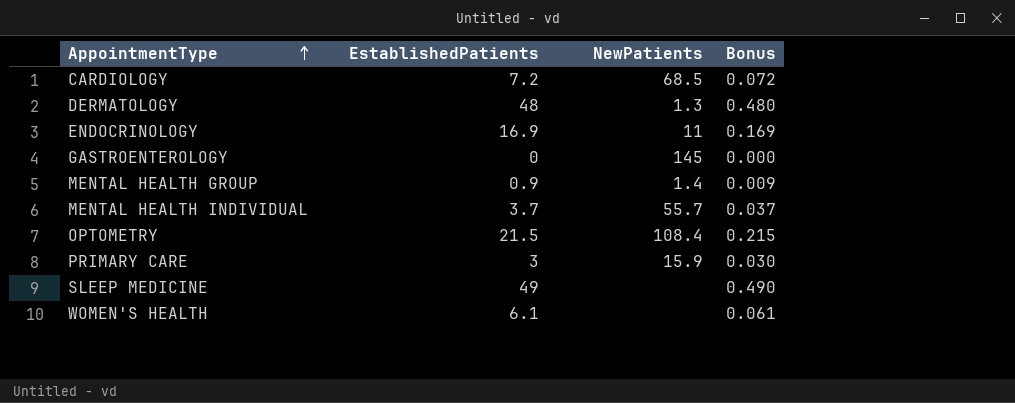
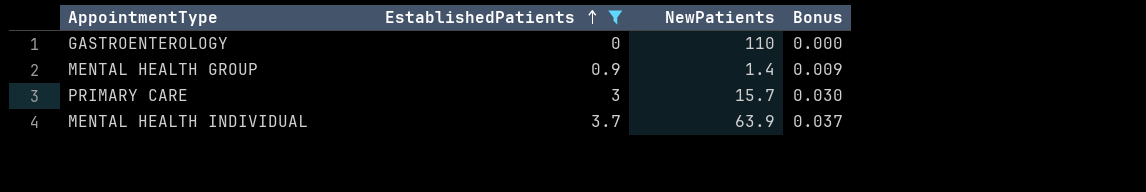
filter: none -> EstablishedPatients <= 3.7
row order: AppointmentType ascending -> EstablishedPatients ascending
GASTROENTEROLOGY | NewPatients: 145 -> 110
PRIMARY CARE | NewPatients: 15.9 -> 15.7
MENTAL HEALTH INDIVIDUAL | NewPatients: 55.7 -> 63.9

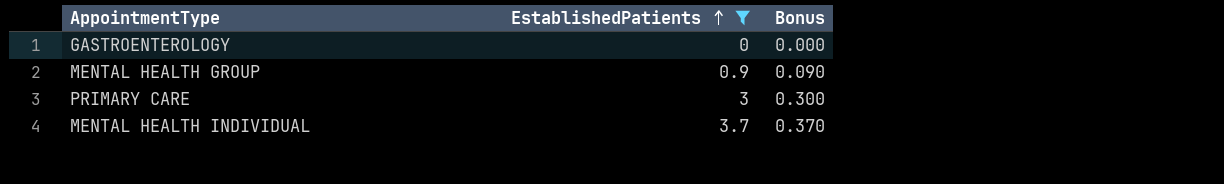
column NewPatients | position: 3 -> none
column Bonus | formula: [EstablishedPatients] * 0.01 -> [EstablishedPatients] * 0.1

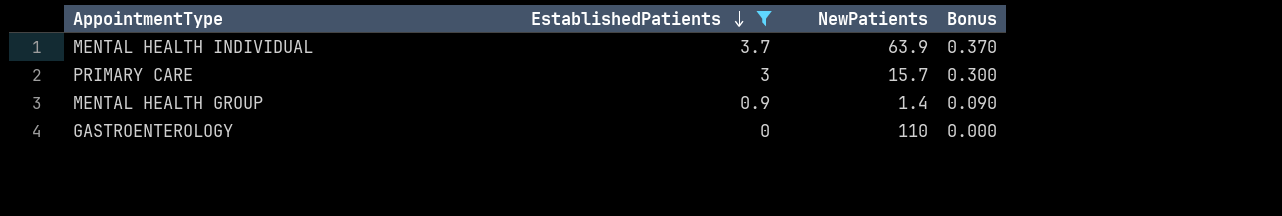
row order: EstablishedPatients ascending -> EstablishedPatients descending
column NewPatients | position: none -> 3

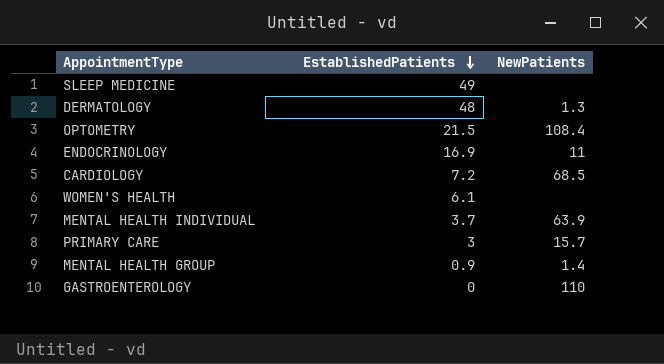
filter: EstablishedPatients <= 3.7 -> none
column Bonus | formula: [EstablishedPatients] * 0.1 -> none

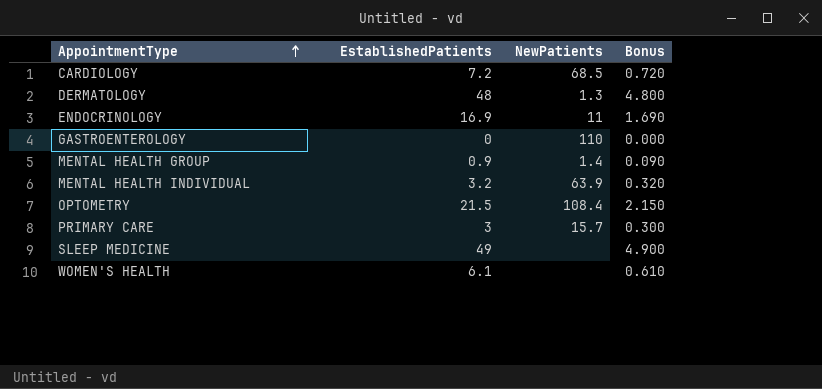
row order: EstablishedPatients descending -> AppointmentType ascending
column Bonus | formula: none -> [EstablishedPatients] * 0.1
MENTAL HEALTH INDIVIDUAL | EstablishedPatients: 3.7 -> 3.2

